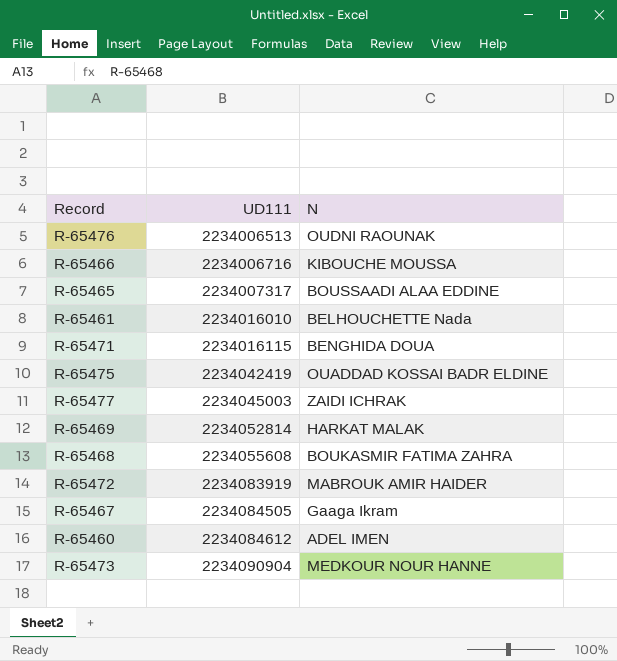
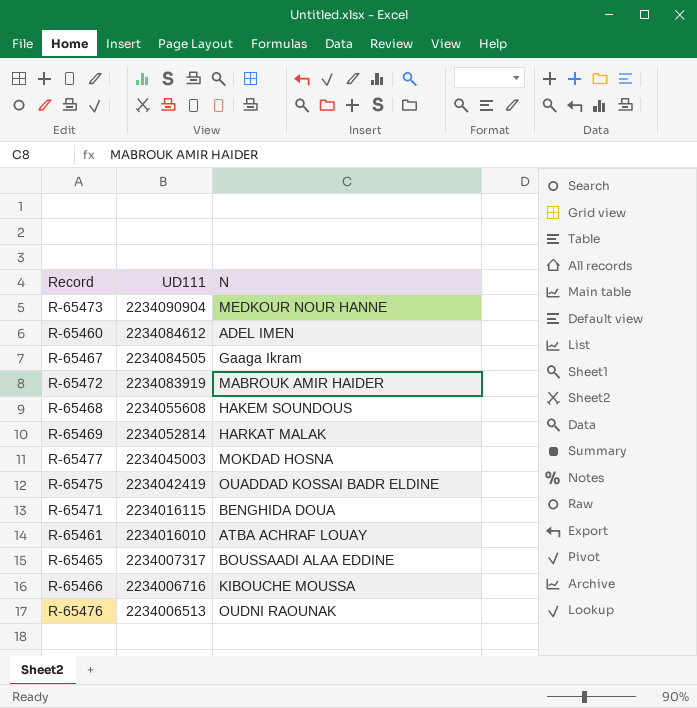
row order: UD111 ascending -> UD111 descending
R-65468 | N: BOUKASMIR FATIMA ZAHRA -> HAKEM SOUNDOUS
R-65477 | N: ZAIDI ICHRAK -> MOKDAD HOSNA
R-65461 | N: BELHOUCHETTE Nada -> ATBA ACHRAF LOUAY

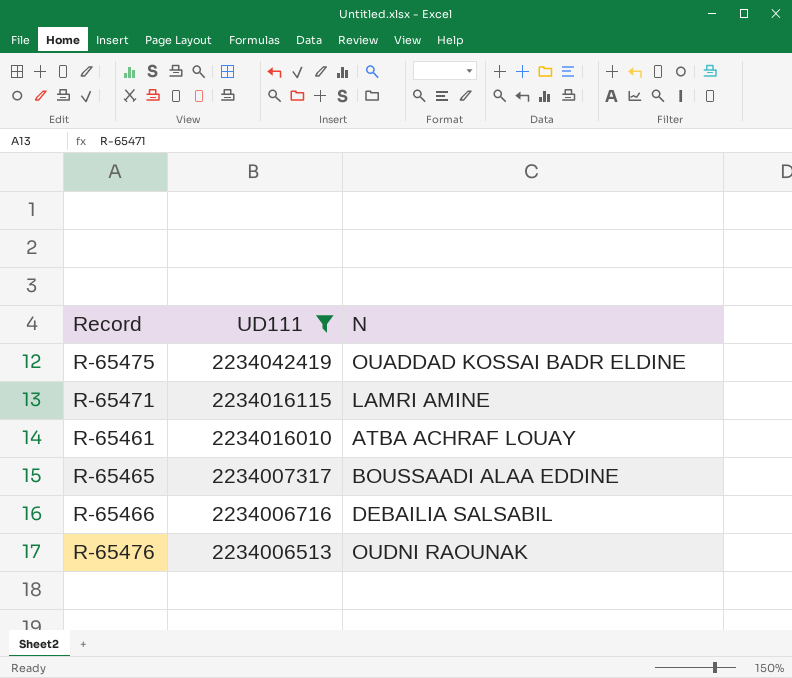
filter: none -> UD111 <= 2234042419
R-65471 | N: BENGHIDA DOUA -> LAMRI AMINE
R-65466 | N: KIBOUCHE MOUSSA -> DEBAILIA SALSABIL

